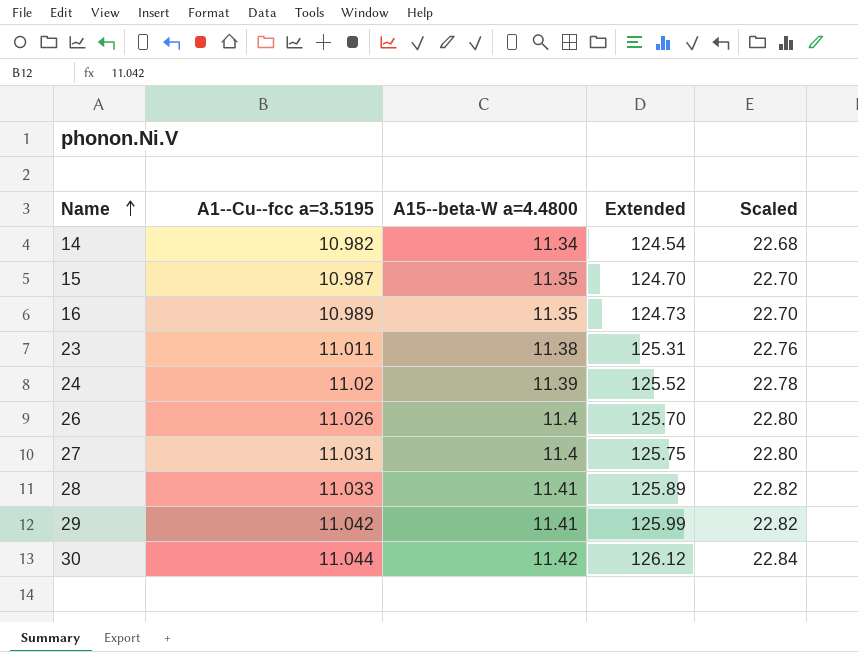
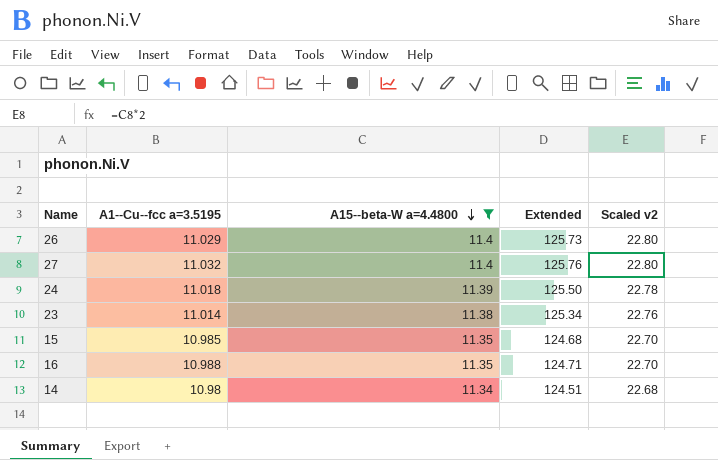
filter: none -> A15--beta-W a=4.4800 <= 11.4
row order: Name ascending -> A15--beta-W a=4.4800 descending
column name: Scaled -> Scaled v2
26 | A1--Cu--fcc a=3.5195: 11.026 -> 11.029
26 | Extended: 125.70 -> 125.73
27 | A1--Cu--fcc a=3.5195: 11.031 -> 11.032
27 | Extended: 125.75 -> 125.76
24 | A1--Cu--fcc a=3.5195: 11.02 -> 11.018
24 | Extended: 125.52 -> 125.50
23 | A1--Cu--fcc a=3.5195: 11.011 -> 11.014
23 | Extended: 125.31 -> 125.34
15 | A1--Cu--fcc a=3.5195: 10.987 -> 10.985
15 | Extended: 124.70 -> 124.68
16 | A1--Cu--fcc a=3.5195: 10.989 -> 10.988
16 | Extended: 124.73 -> 124.71
14 | A1--Cu--fcc a=3.5195: 10.982 -> 10.98
14 | Extended: 124.54 -> 124.51

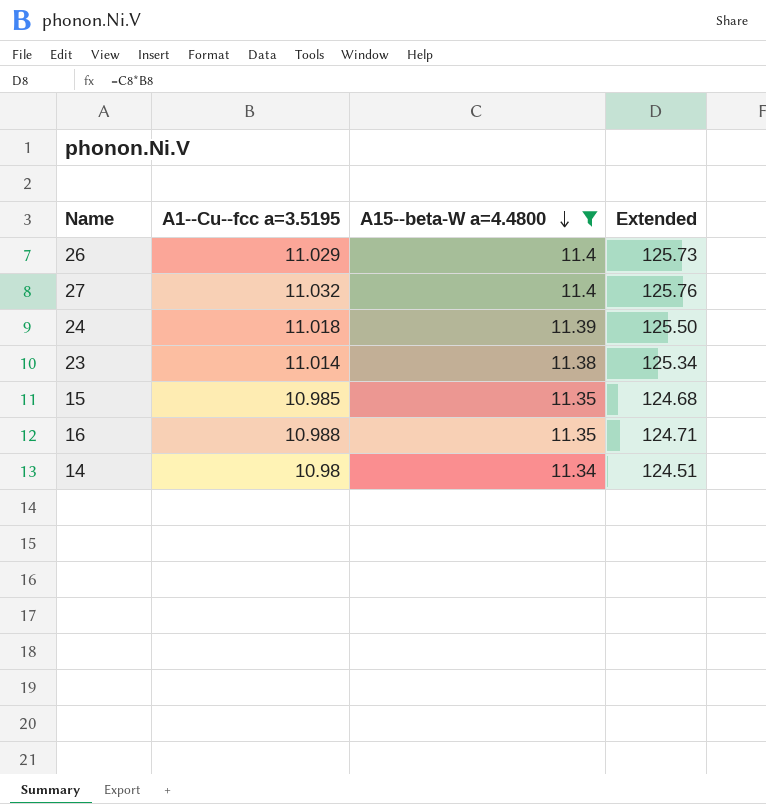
column Scaled v2 | formula: [A15--beta-W a=4.4800] * 2 -> none

